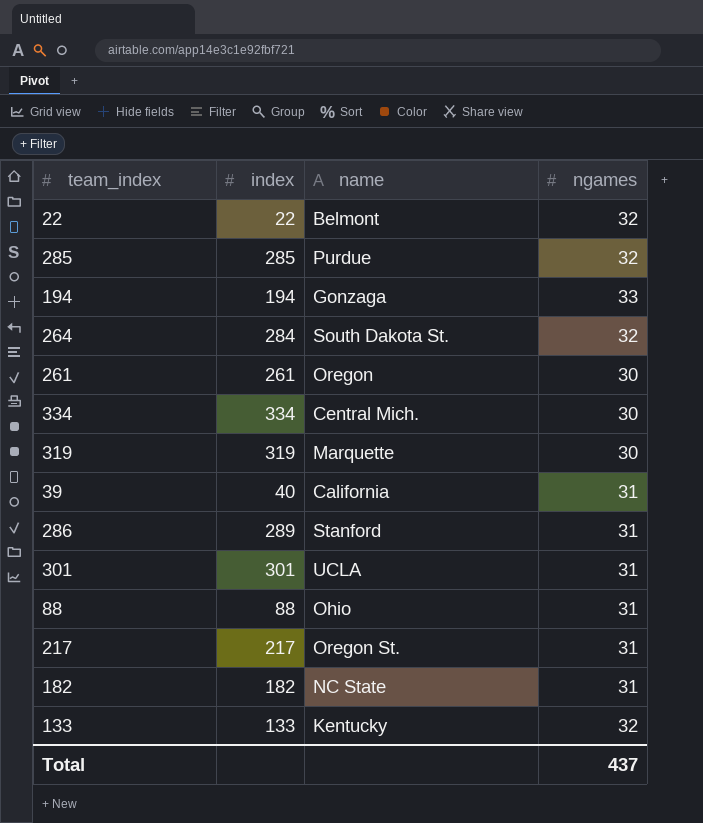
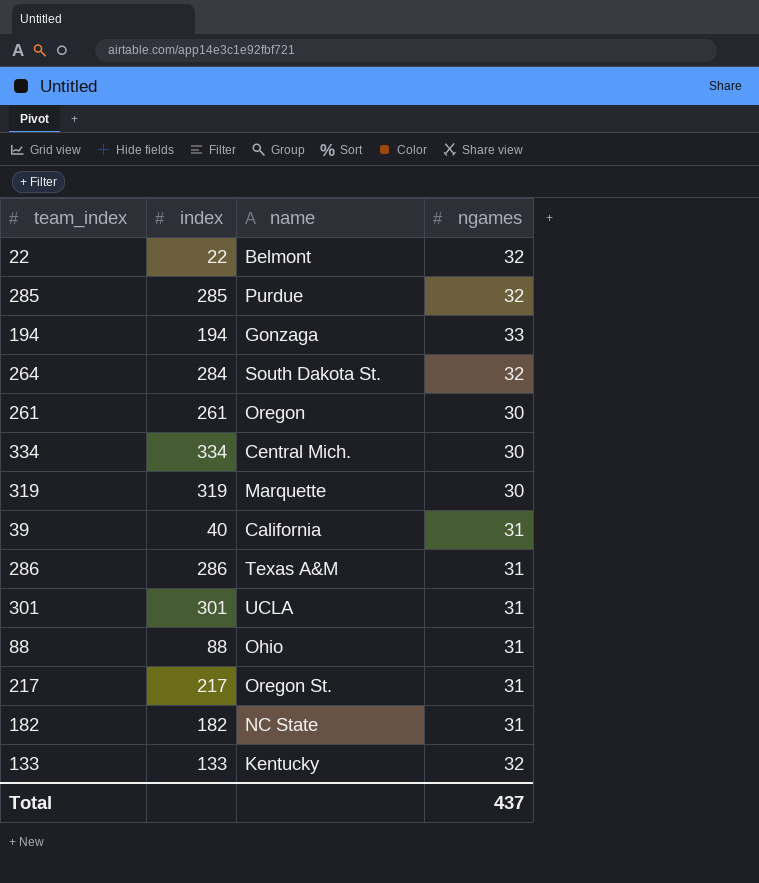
286 | index: 289 -> 286
286 | name: Stanford -> Texas A&M

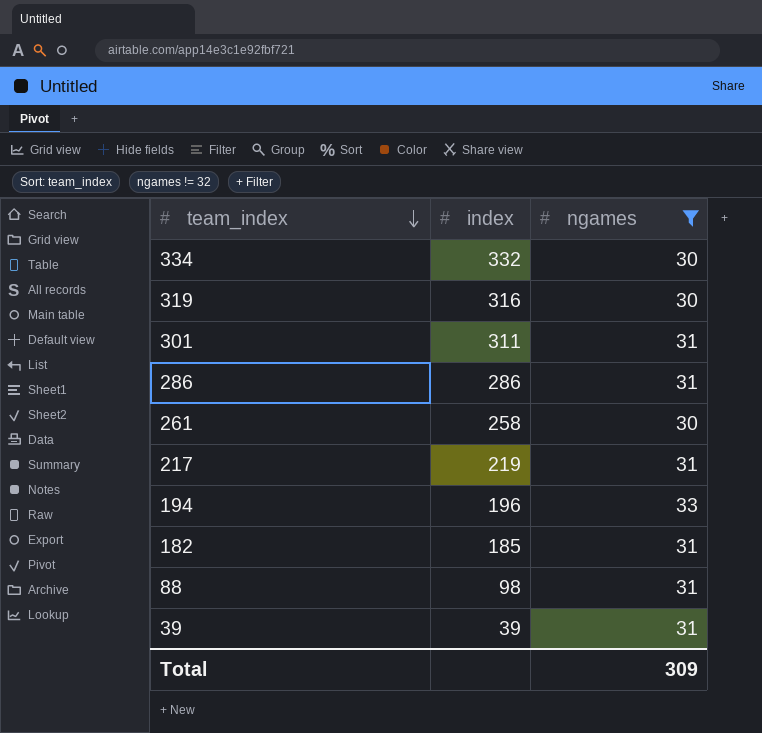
filter: none -> ngames != 32
row order: none -> team_index descending
column name | position: 3 -> none
334 | index: 334 -> 332
319 | index: 319 -> 316
301 | index: 301 -> 311
261 | index: 261 -> 258
217 | index: 217 -> 219
194 | index: 194 -> 196
182 | index: 182 -> 185
88 | index: 88 -> 98
39 | index: 40 -> 39
Total | ngames: 437 -> 309

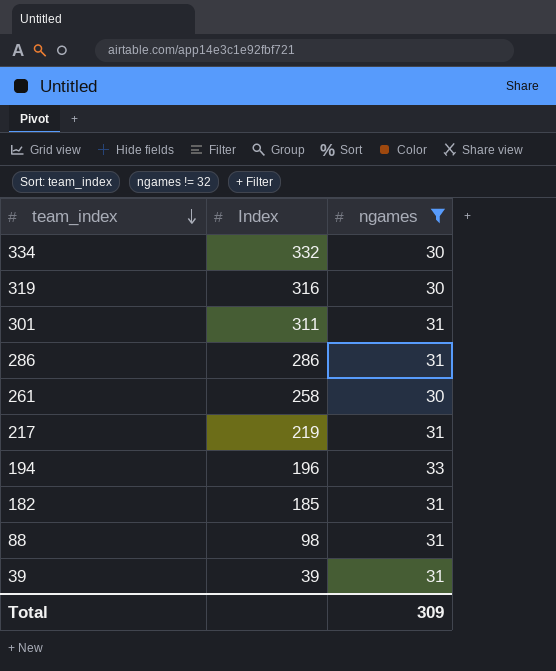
column name: index -> Index

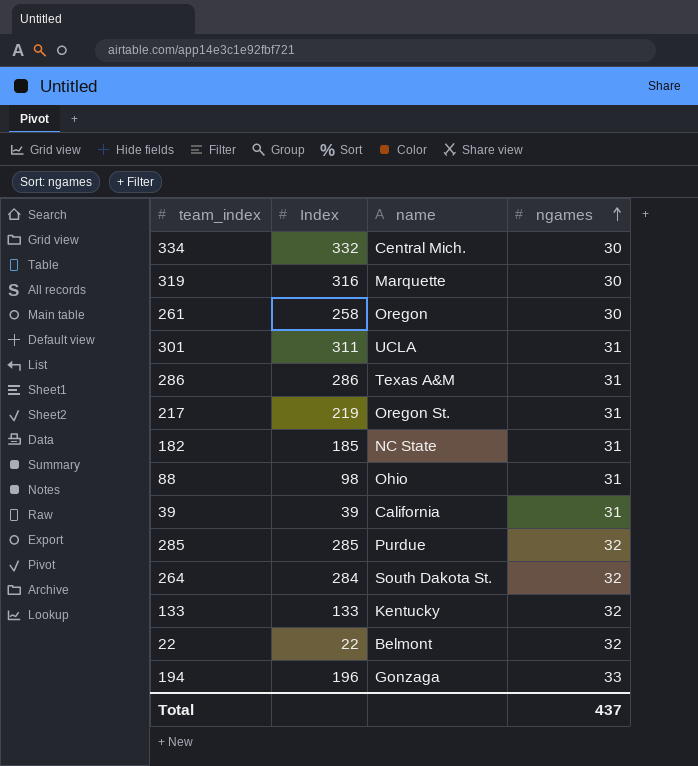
filter: ngames != 32 -> none
row order: team_index descending -> ngames ascending
column name | position: none -> 3
Total | ngames: 309 -> 437

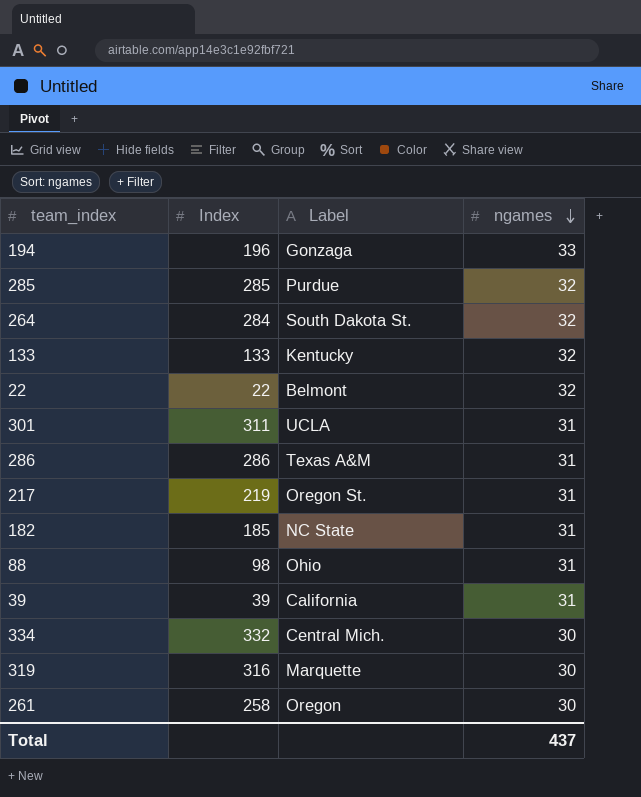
row order: ngames ascending -> ngames descending
column name: name -> Label

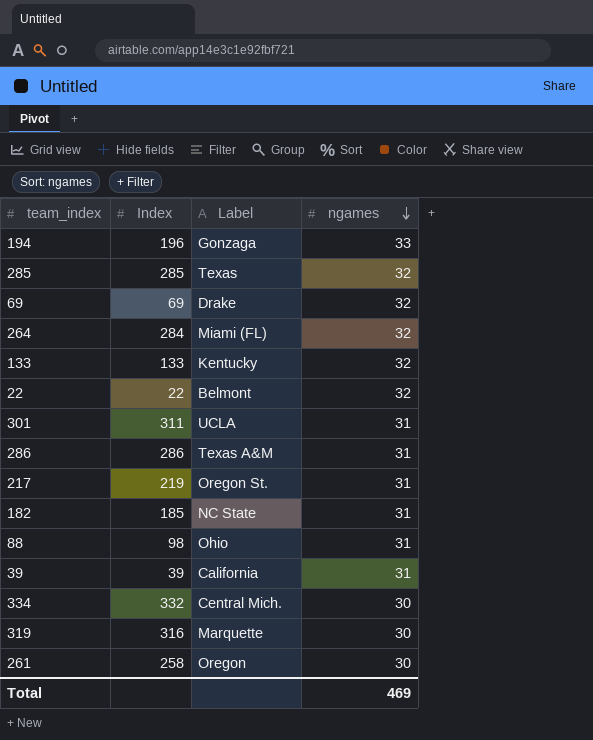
285 | Label: Purdue -> Texas
row 69: none -> 69 | Drake | 32
264 | Label: South Dakota St. -> Miami (FL)
Total | ngames: 437 -> 469

